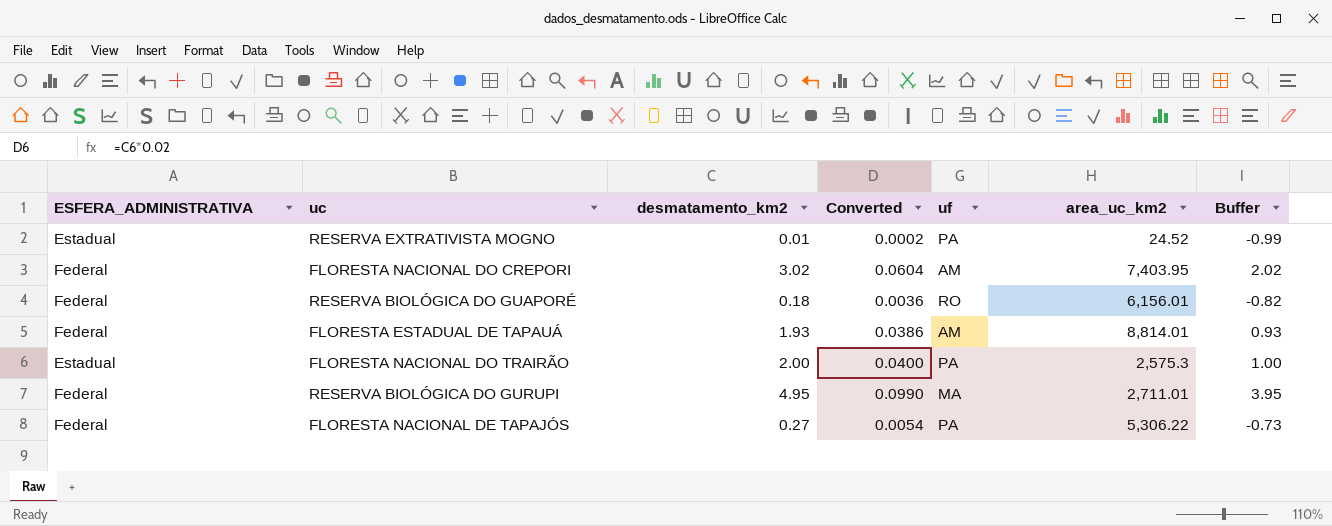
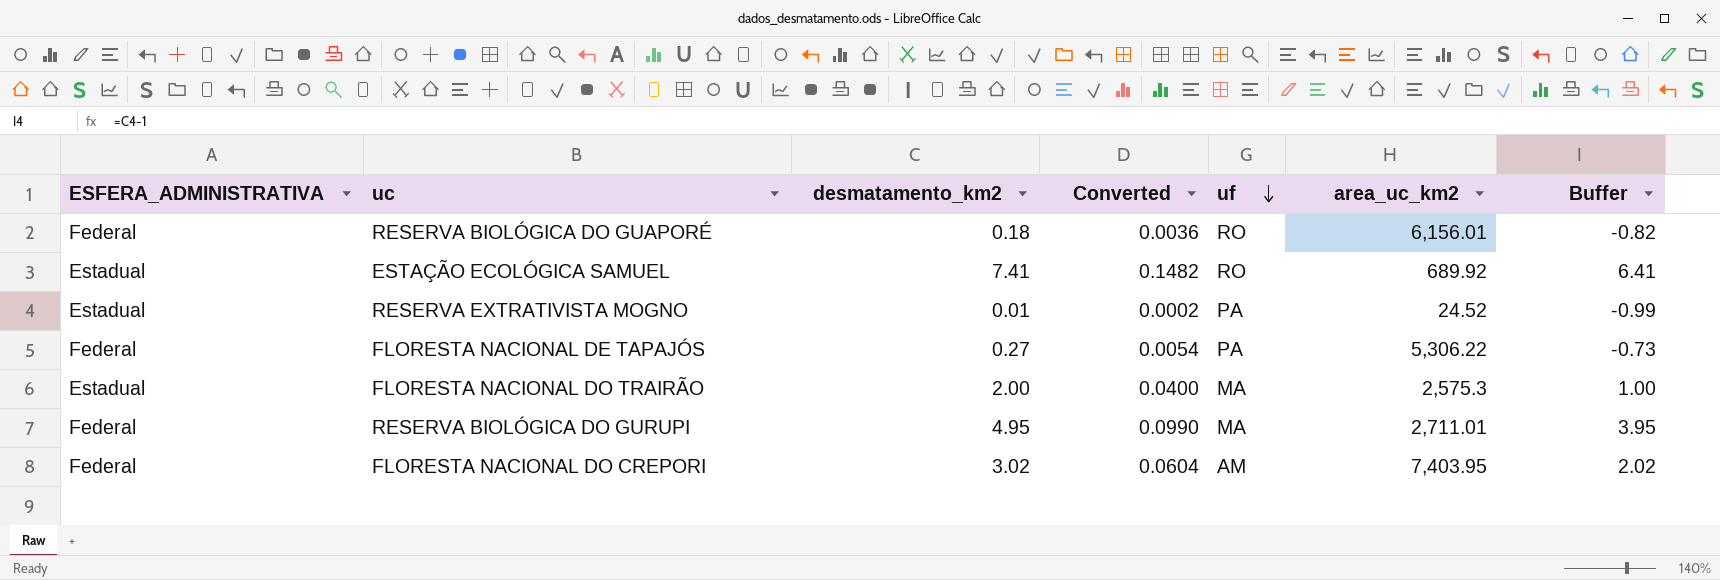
row order: none -> uf descending
row FLORESTA ESTADUAL DE TAPAUÁ: Federal | 1.93 | 0.0386 | AM | 8,814.01 | 0.93 -> none
row ESTAÇÃO ECOLÓGICA SAMUEL: none -> Estadual | 7.41 | 0.1482 | RO | 689.92 | 6.41
FLORESTA NACIONAL DO TRAIRÃO | uf: PA -> MA

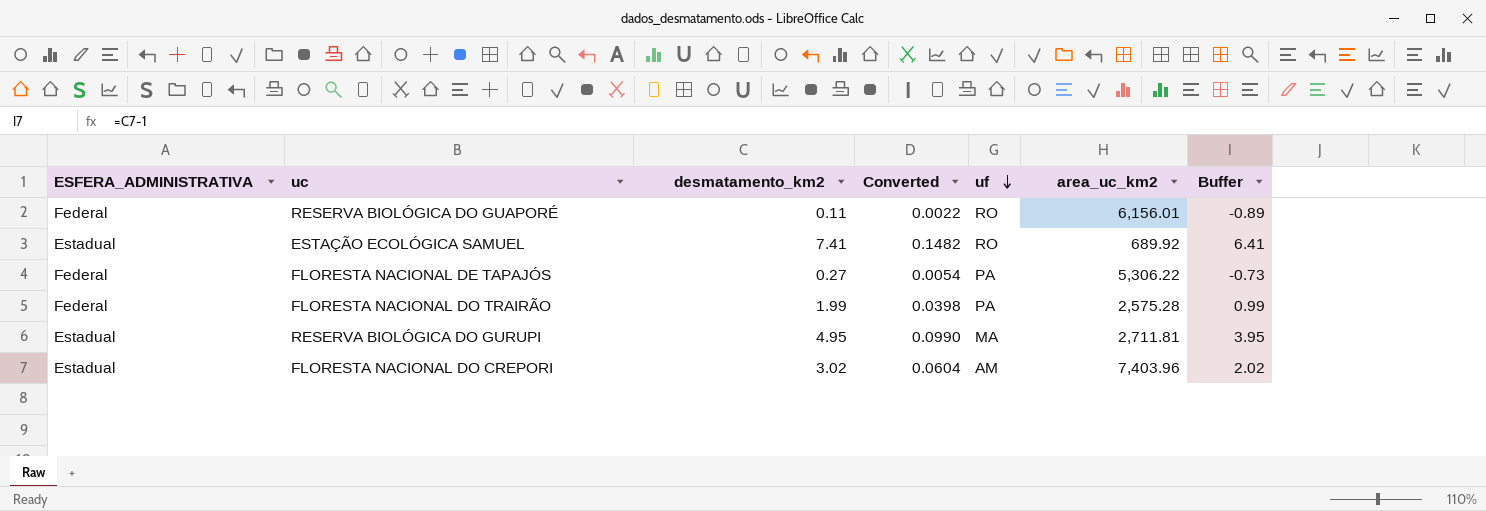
row RESERVA EXTRATIVISTA MOGNO: Estadual | 0.01 | 0.0002 | PA | 24.52 | -0.99 -> none
RESERVA BIOLÓGICA DO GUAPORÉ | desmatamento_km2: 0.18 -> 0.11
RESERVA BIOLÓGICA DO GUAPORÉ | Converted: 0.0036 -> 0.0022
RESERVA BIOLÓGICA DO GUAPORÉ | Buffer: -0.82 -> -0.89
FLORESTA NACIONAL DO TRAIRÃO | ESFERA_ADMINISTRATIVA: Estadual -> Federal
FLORESTA NACIONAL DO TRAIRÃO | desmatamento_km2: 2.00 -> 1.99
FLORESTA NACIONAL DO TRAIRÃO | Converted: 0.0400 -> 0.0398
FLORESTA NACIONAL DO TRAIRÃO | uf: MA -> PA
FLORESTA NACIONAL DO TRAIRÃO | area_uc_km2: 2,575.3 -> 2,575.28
FLORESTA NACIONAL DO TRAIRÃO | Buffer: 1.00 -> 0.99
RESERVA BIOLÓGICA DO GURUPI | ESFERA_ADMINISTRATIVA: Federal -> Estadual
RESERVA BIOLÓGICA DO GURUPI | area_uc_km2: 2,711.01 -> 2,711.81
FLORESTA NACIONAL DO CREPORI | ESFERA_ADMINISTRATIVA: Federal -> Estadual
FLORESTA NACIONAL DO CREPORI | area_uc_km2: 7,403.95 -> 7,403.96

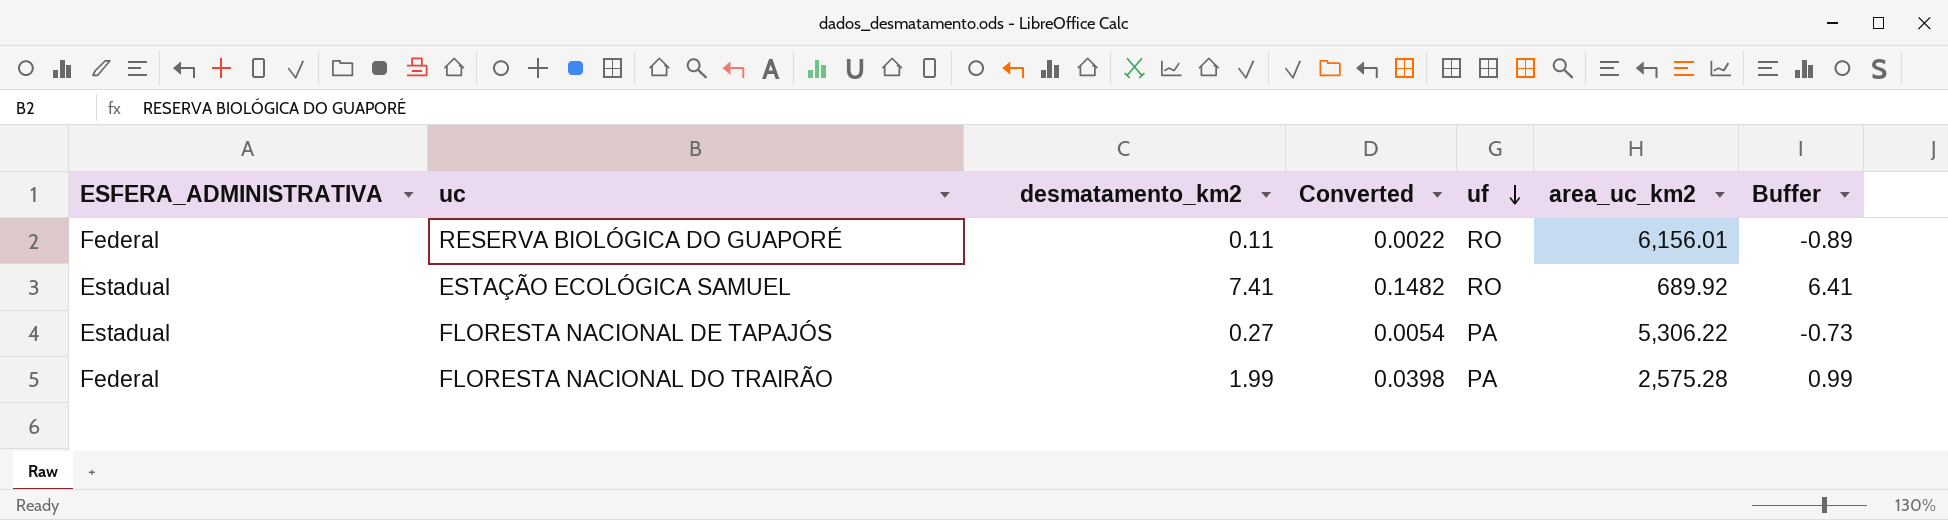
row RESERVA BIOLÓGICA DO GURUPI: Estadual | 4.95 | 0.0990 | MA | 2,711.81 | 3.95 -> none
row FLORESTA NACIONAL DO CREPORI: Estadual | 3.02 | 0.0604 | AM | 7,403.96 | 2.02 -> none
FLORESTA NACIONAL DE TAPAJÓS | ESFERA_ADMINISTRATIVA: Federal -> Estadual

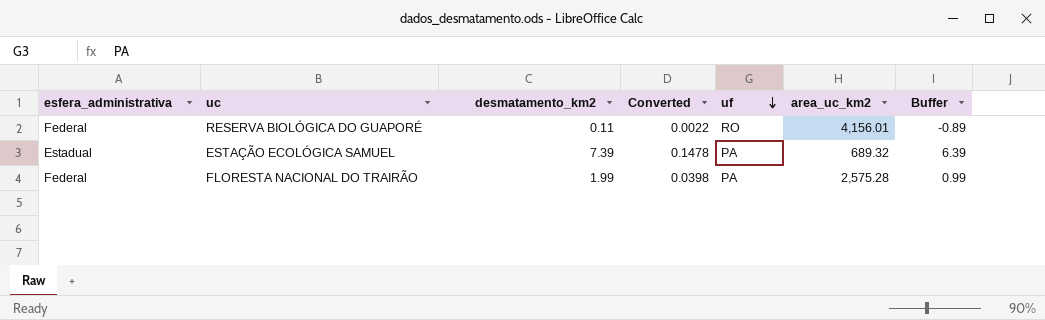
column name: ESFERA_ADMINISTRATIVA -> esfera_administrativa
row FLORESTA NACIONAL DE TAPAJÓS: Estadual | 0.27 | 0.0054 | PA | 5,306.22 | -0.73 -> none
RESERVA BIOLÓGICA DO GUAPORÉ | area_uc_km2: 6,156.01 -> 4,156.01
ESTAÇÃO ECOLÓGICA SAMUEL | desmatamento_km2: 7.41 -> 7.39
ESTAÇÃO ECOLÓGICA SAMUEL | Converted: 0.1482 -> 0.1478
ESTAÇÃO ECOLÓGICA SAMUEL | uf: RO -> PA
ESTAÇÃO ECOLÓGICA SAMUEL | area_uc_km2: 689.92 -> 689.32
ESTAÇÃO ECOLÓGICA SAMUEL | Buffer: 6.41 -> 6.39

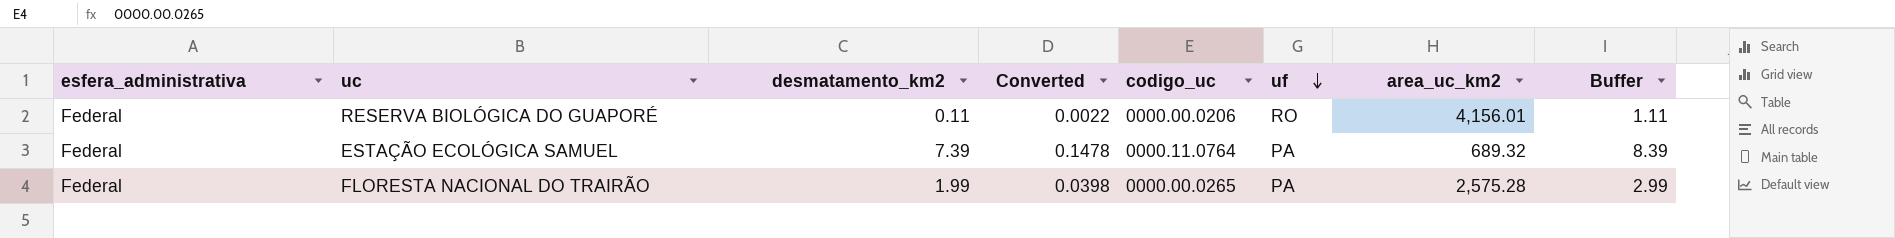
column codigo_uc | position: none -> 5
column Buffer | formula: [desmatamento_km2] - 1 -> [desmatamento_km2] + 1
ESTAÇÃO ECOLÓGICA SAMUEL | esfera_administrativa: Estadual -> Federal

